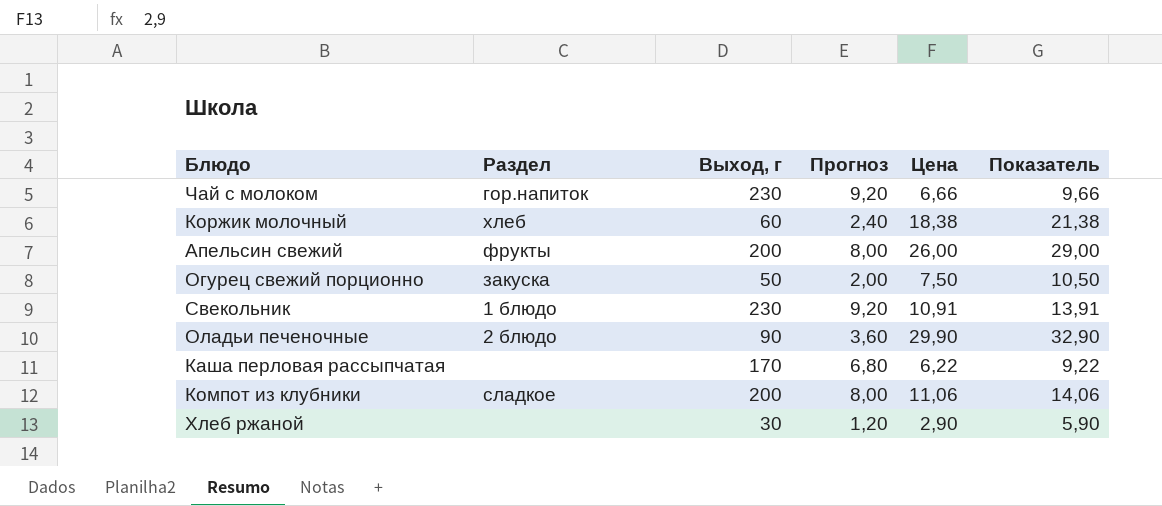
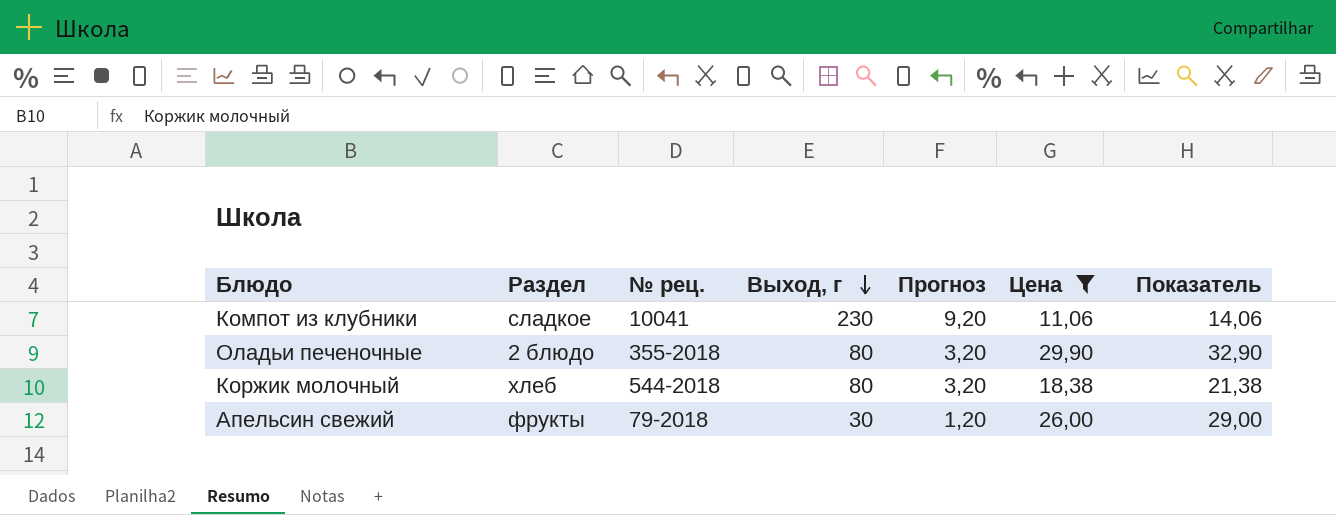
filter: none -> Цена >= 11,06
row order: none -> Выход, г descending
column № рец. | position: none -> 3
Компот из клубники | Выход, г: 200 -> 230
Компот из клубники | Прогноз: 8,00 -> 9,20
Оладьи печеночные | Выход, г: 90 -> 80
Оладьи печеночные | Прогноз: 3,60 -> 3,20
Коржик молочный | Выход, г: 60 -> 80
Коржик молочный | Прогноз: 2,40 -> 3,20
Апельсин свежий | Выход, г: 200 -> 30
Апельсин свежий | Прогноз: 8,00 -> 1,20

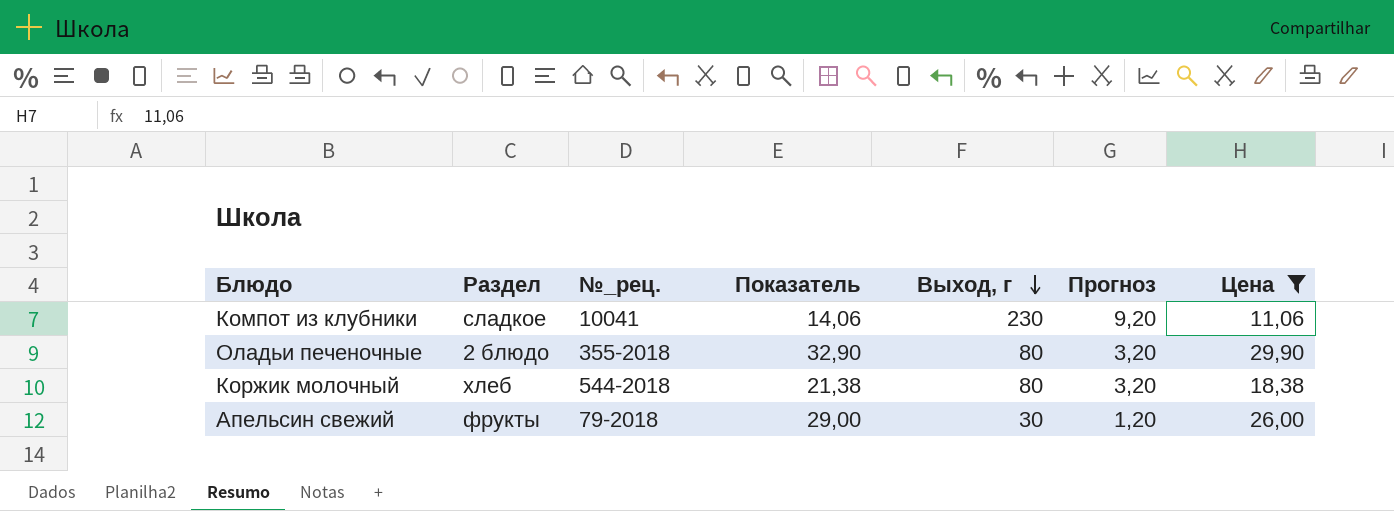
column name: № рец. -> №_рец.
column Показатель | position: 7 -> 4

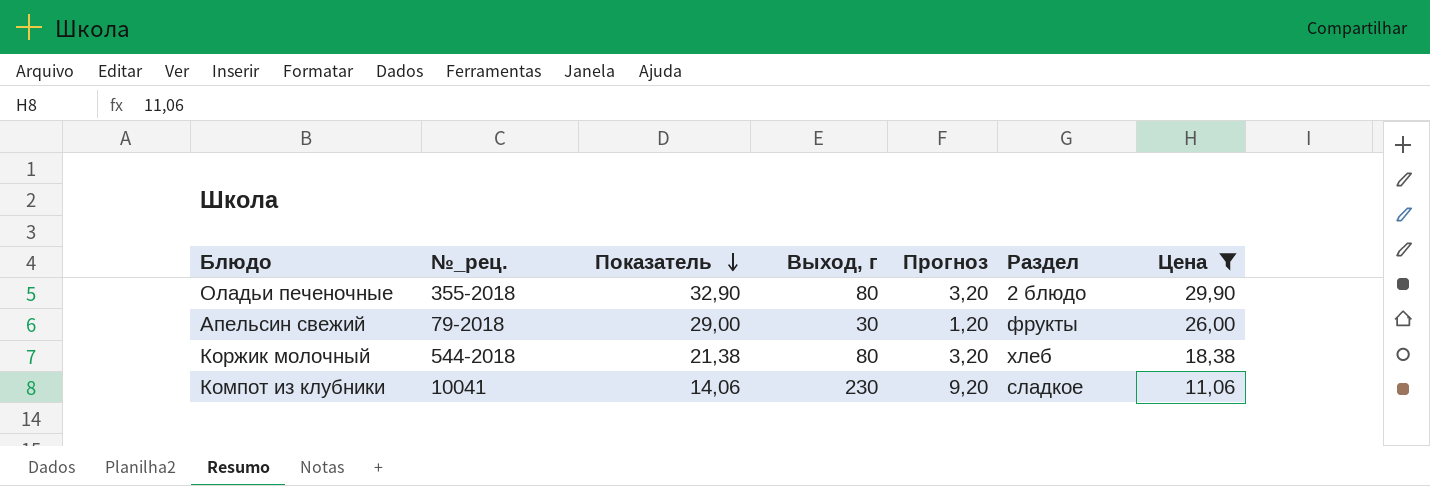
row order: Выход, г descending -> Показатель descending
column Раздел | position: 2 -> 6

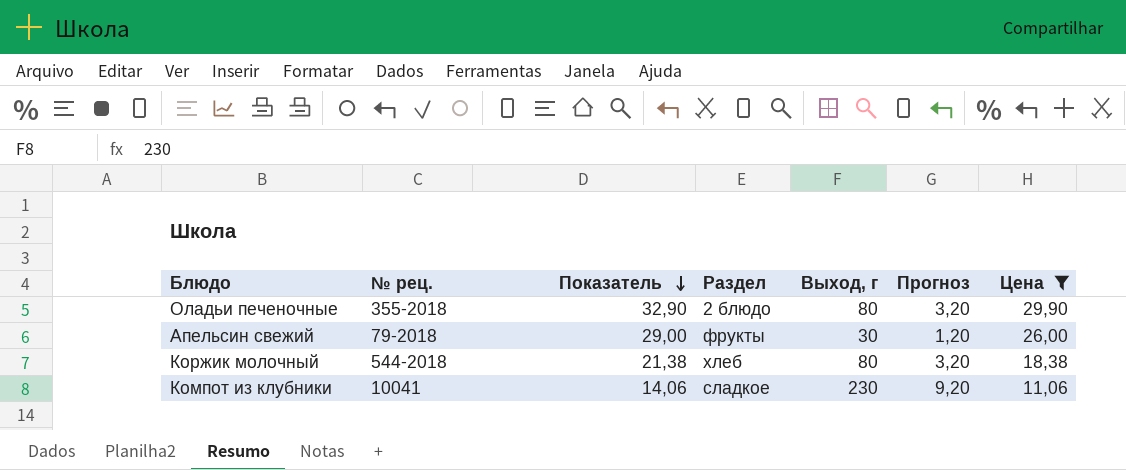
column name: №_рец. -> № рец.
column Раздел | position: 6 -> 4

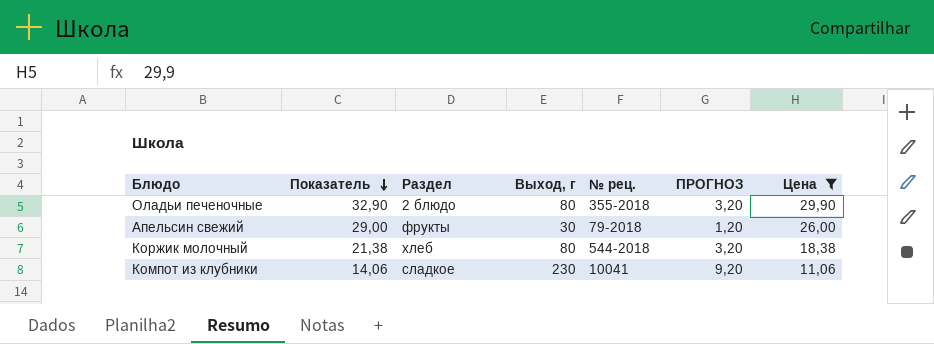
column № рец. | position: 2 -> 5
column name: Прогноз -> ПРОГНОЗ

